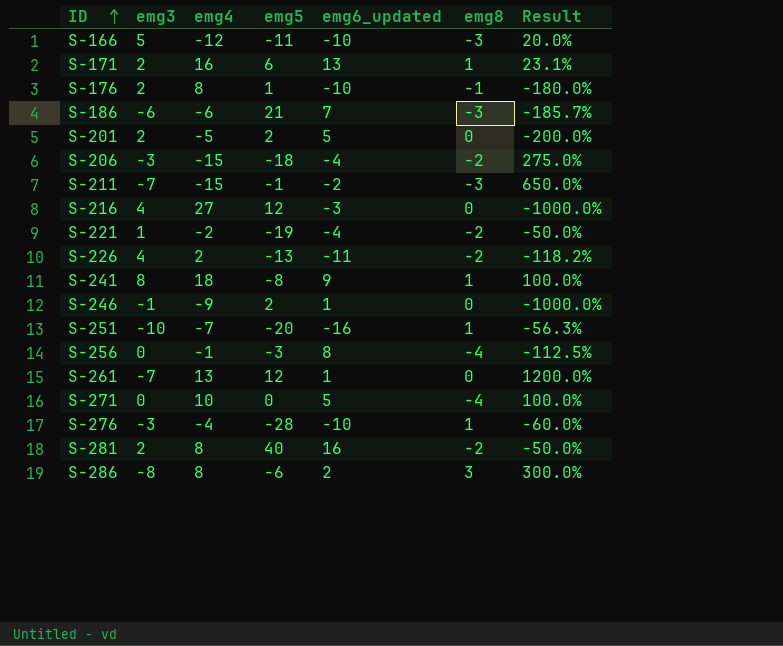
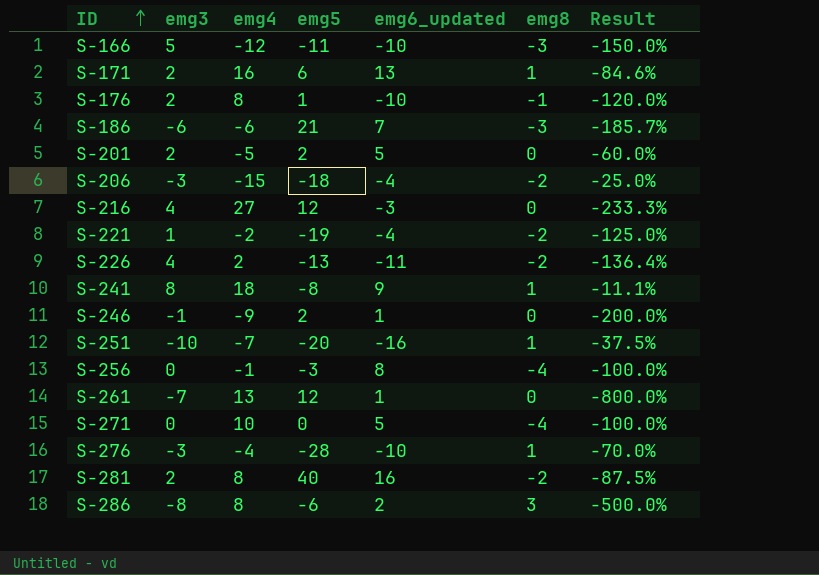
column Result | formula: ([emg4] - [emg6_updated]) / [emg6_updated] -> ([emg3] - [emg6_updated]) / [emg6_updated]
row S-211: -7 | -15 | -1 | -2 | -3 | 650.0% -> none

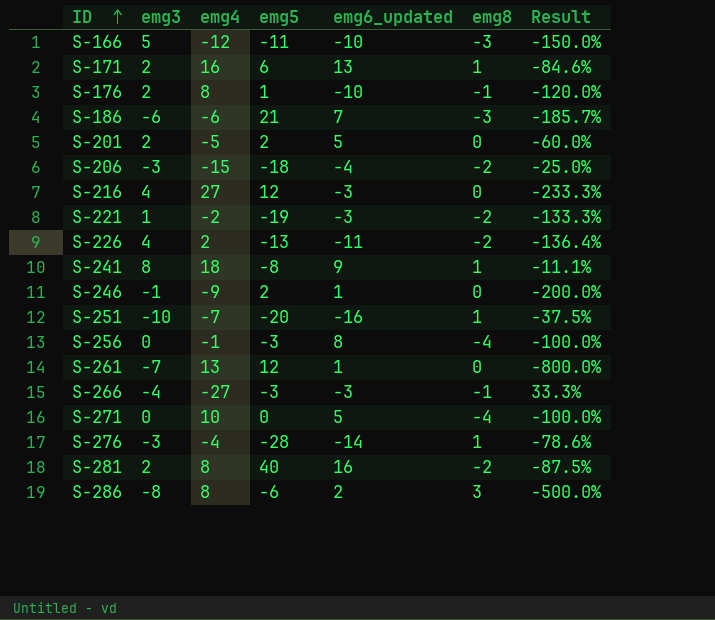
S-221 | emg6_updated: -4 -> -3
S-221 | Result: -125.0% -> -133.3%
row S-266: none -> -4 | -27 | -3 | -3 | -1 | 33.3%
S-276 | emg6_updated: -10 -> -14
S-276 | Result: -70.0% -> -78.6%

